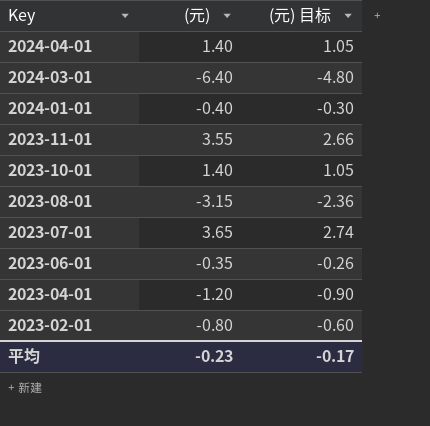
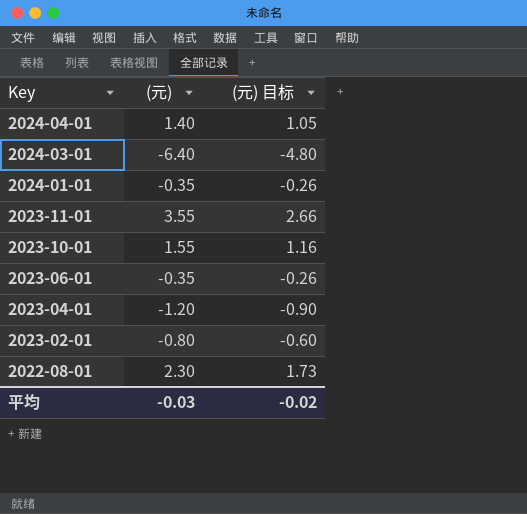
row 2023-08-01: -3.15 | -2.36 -> none
row 2023-07-01: 3.65 | 2.74 -> none
2024-01-01 | (元): -0.40 -> -0.35
2024-01-01 | (元) 目标: -0.30 -> -0.26
2023-10-01 | (元): 1.40 -> 1.55
2023-10-01 | (元) 目标: 1.05 -> 1.16
row 2022-08-01: none -> 2.30 | 1.73
平均 | (元): -0.23 -> -0.03
平均 | (元) 目标: -0.17 -> -0.02

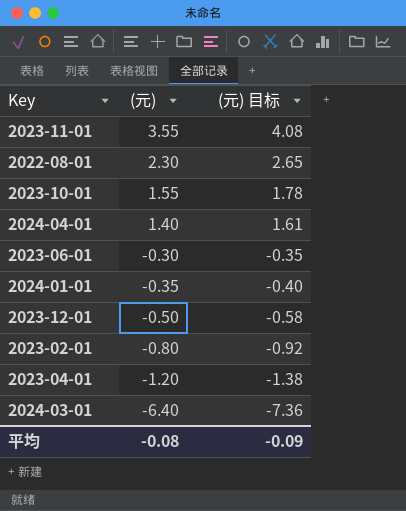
row order: Key descending -> (元) descending
column (元) 目标 | formula: [(元)] * 0.75 -> [(元)] * 1.15
2023-06-01 | (元): -0.35 -> -0.30
row 2023-12-01: none -> -0.50 | -0.58
平均 | (元): -0.03 -> -0.08
平均 | (元) 目标: -0.02 -> -0.09

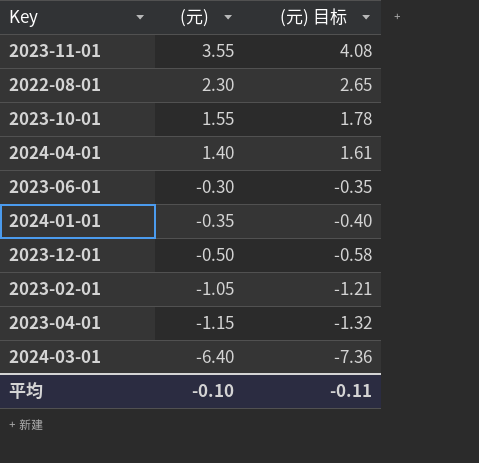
2023-02-01 | (元): -0.80 -> -1.05
2023-02-01 | (元) 目标: -0.92 -> -1.21
2023-04-01 | (元): -1.20 -> -1.15
2023-04-01 | (元) 目标: -1.38 -> -1.32
平均 | (元): -0.08 -> -0.10
平均 | (元) 目标: -0.09 -> -0.11

